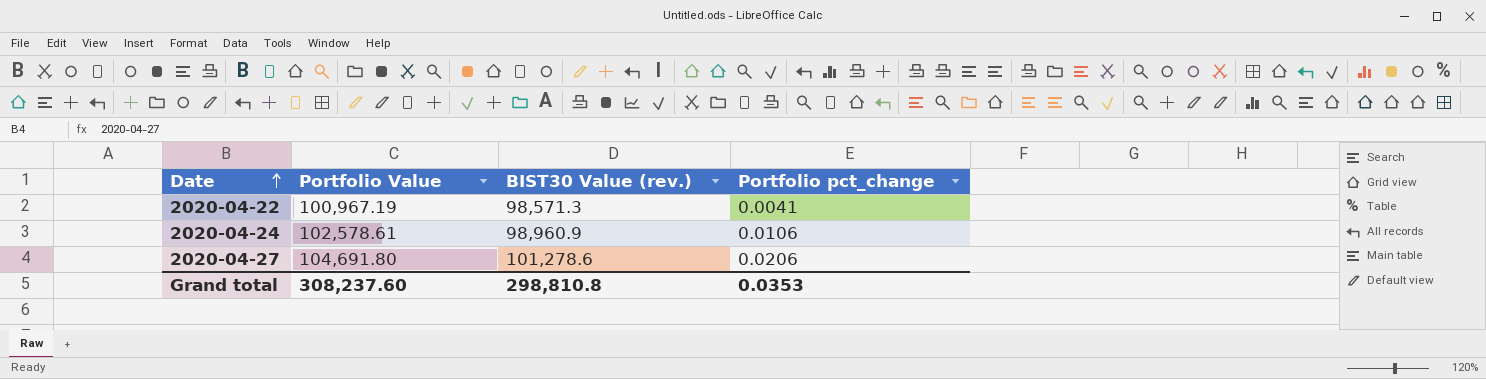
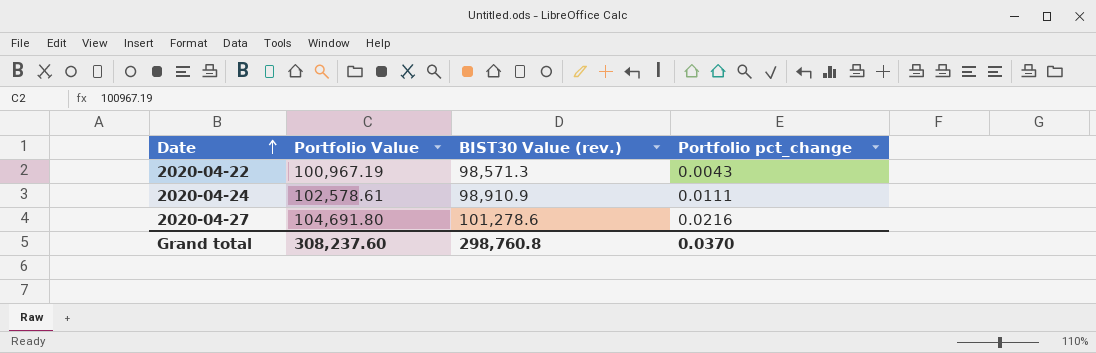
2020-04-22 | Portfolio pct_change: 0.0041 -> 0.0043
2020-04-24 | BIST30 Value (rev.): 98,960.9 -> 98,910.9
2020-04-24 | Portfolio pct_change: 0.0106 -> 0.0111
2020-04-27 | Portfolio pct_change: 0.0206 -> 0.0216
Grand total | BIST30 Value (rev.): 298,810.8 -> 298,760.8
Grand total | Portfolio pct_change: 0.0353 -> 0.0370

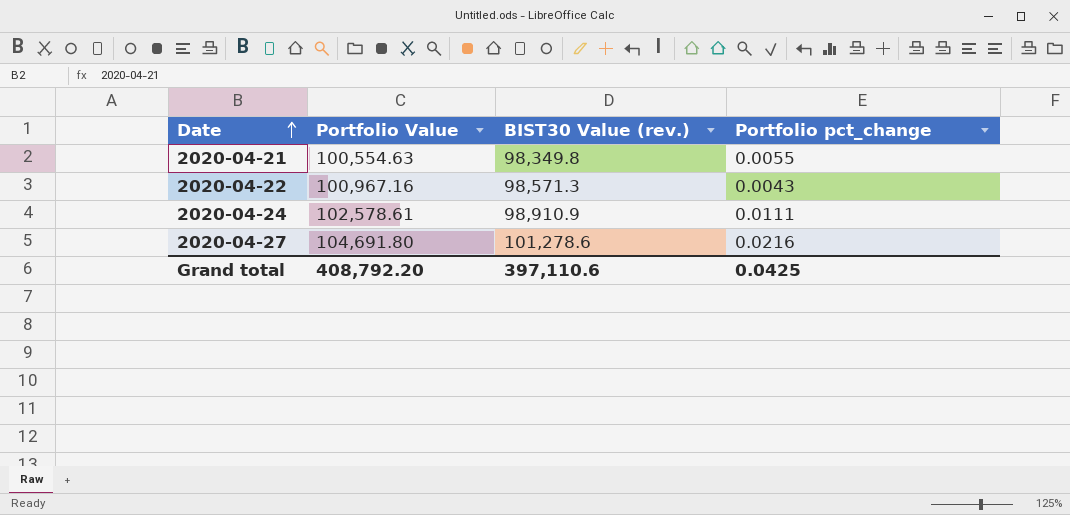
row 2020-04-21: none -> 100,554.63 | 98,349.8 | 0.0055
2020-04-22 | Portfolio Value: 100,967.19 -> 100,967.16
Grand total | Portfolio Value: 308,237.60 -> 408,792.20
Grand total | BIST30 Value (rev.): 298,760.8 -> 397,110.6
Grand total | Portfolio pct_change: 0.0370 -> 0.0425

